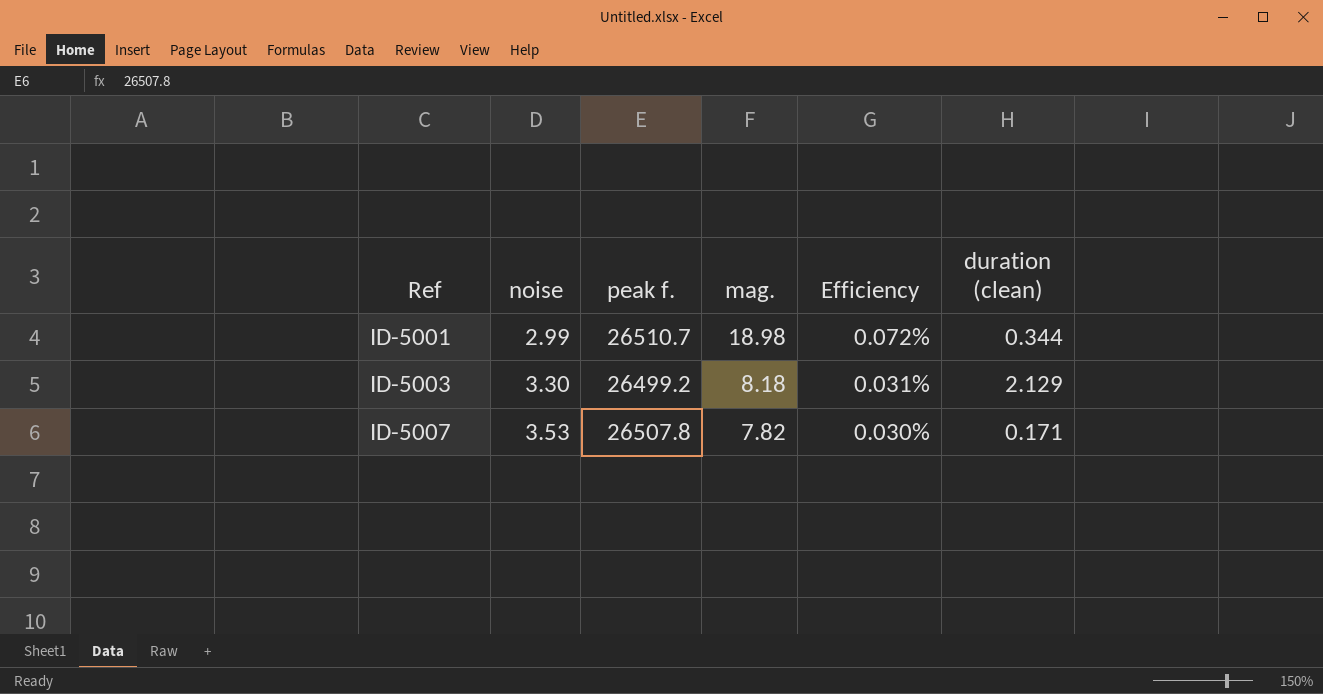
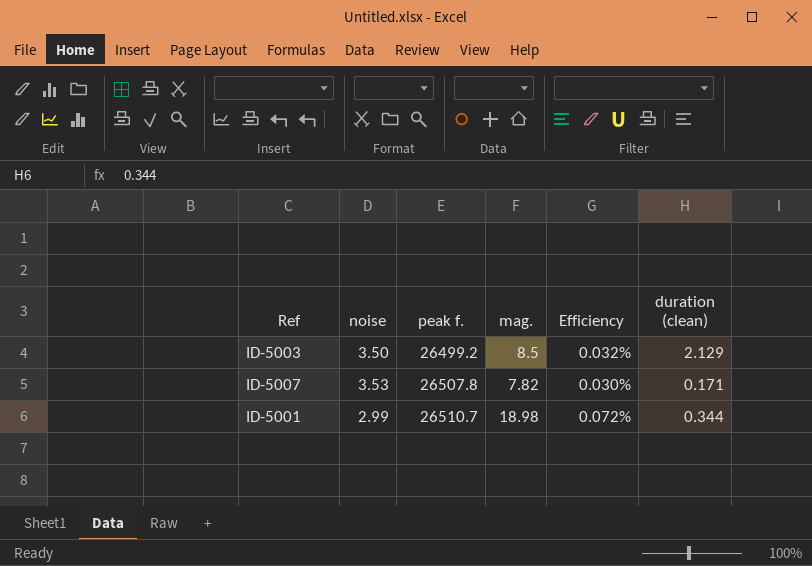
row order: Ref ascending -> peak f. ascending
ID-5003 | noise: 3.30 -> 3.50
ID-5003 | mag.: 8.18 -> 8.5
ID-5003 | Efficiency: 0.031% -> 0.032%

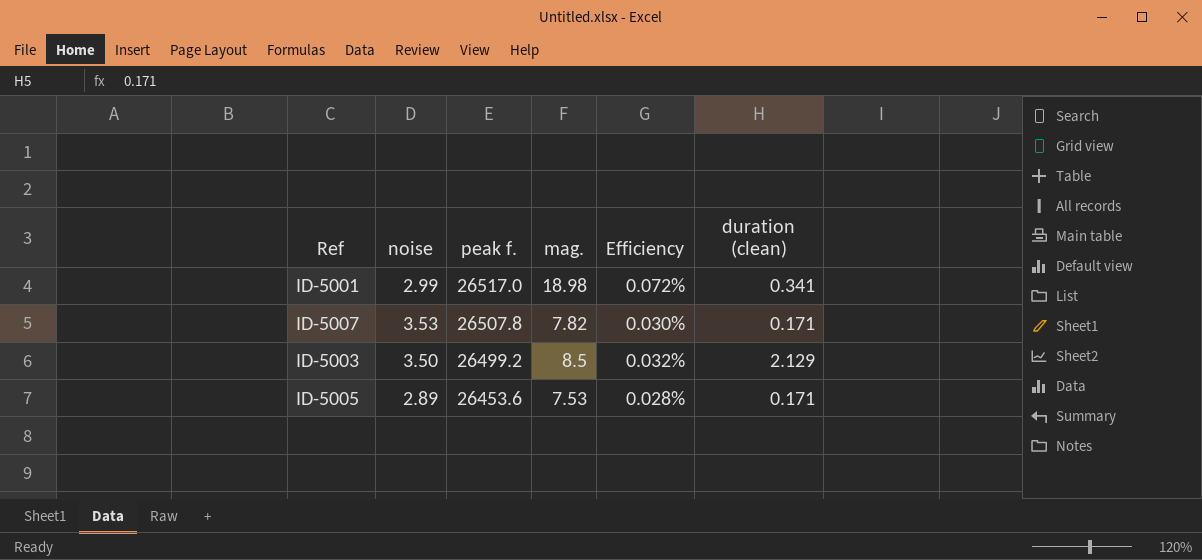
row order: peak f. ascending -> peak f. descending
ID-5001 | peak f.: 26510.7 -> 26517.0
ID-5001 | duration (clean): 0.344 -> 0.341
row ID-5005: none -> 2.89 | 26453.6 | 7.53 | 0.028% | 0.171

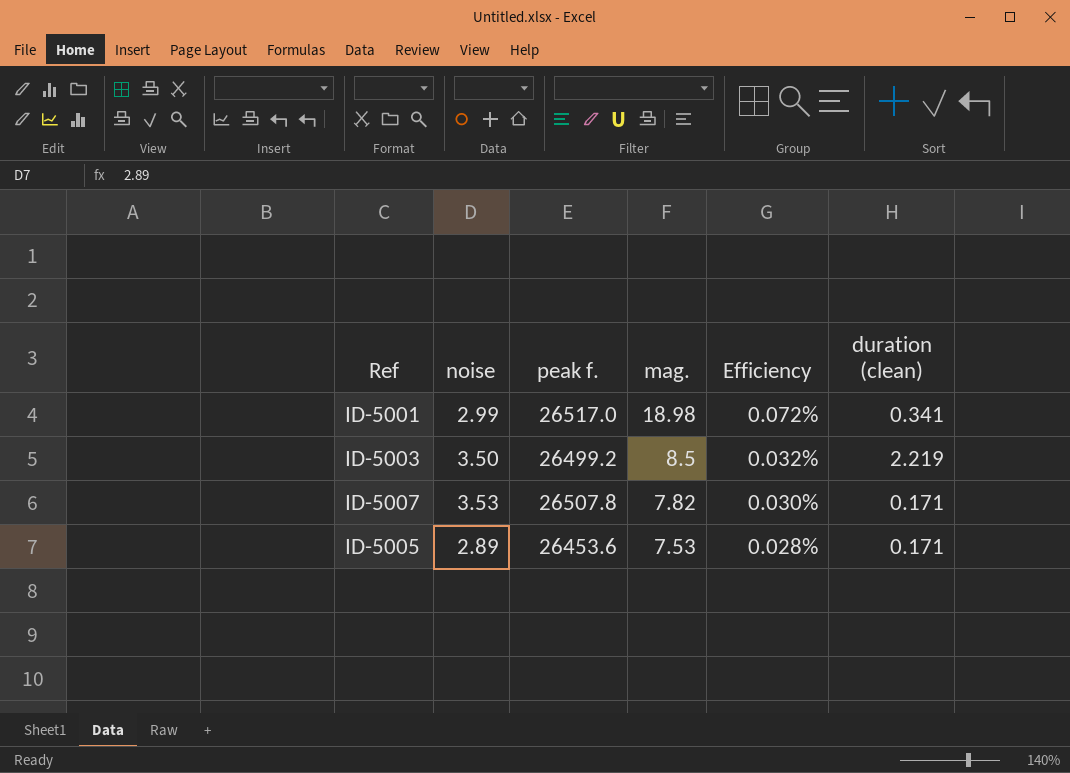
row order: peak f. descending -> mag. descending
ID-5003 | duration (clean): 2.129 -> 2.219

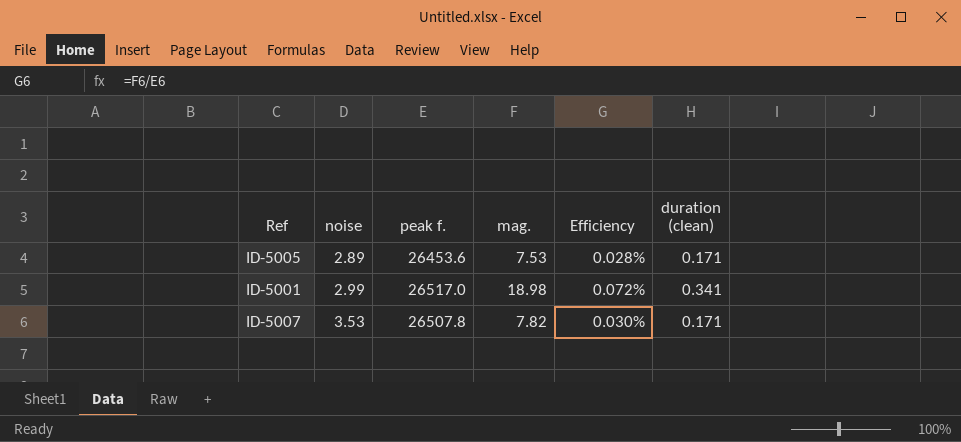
row order: mag. descending -> noise ascending
row ID-5003: 3.50 | 26499.2 | 8.5 | 0.032% | 2.219 -> none

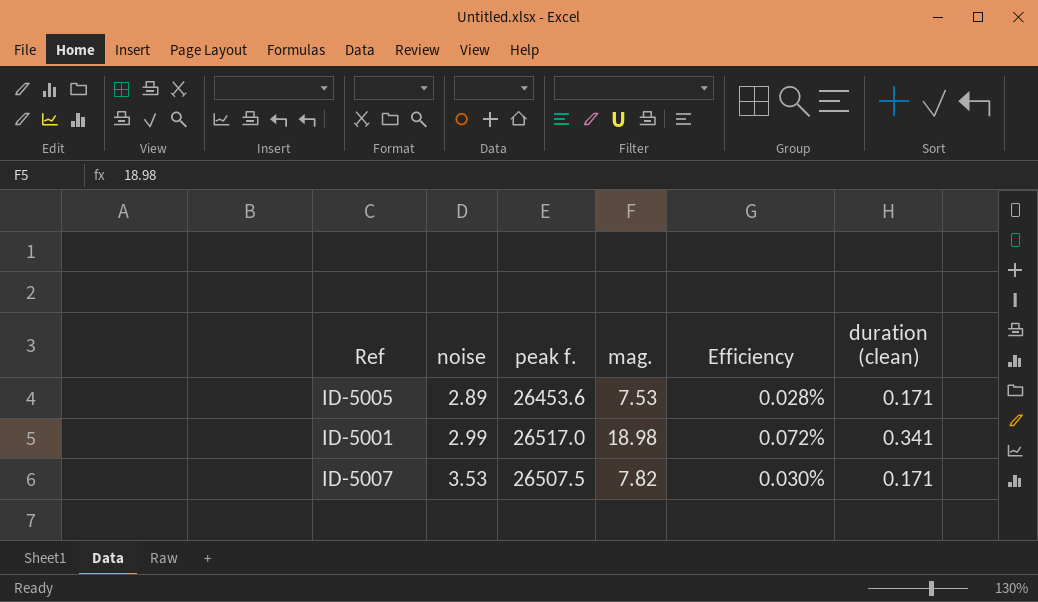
ID-5007 | peak f.: 26507.8 -> 26507.5

